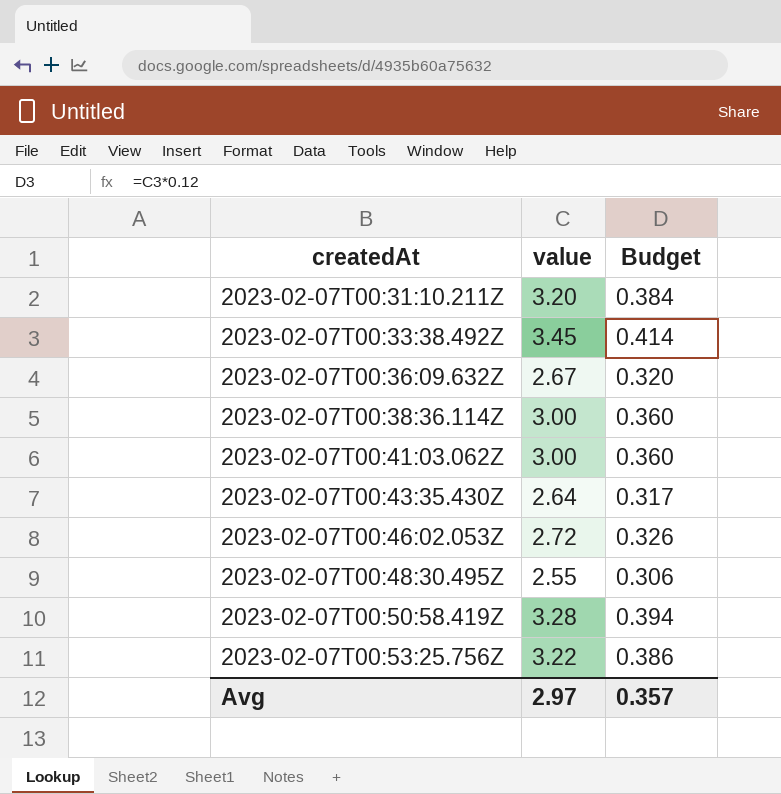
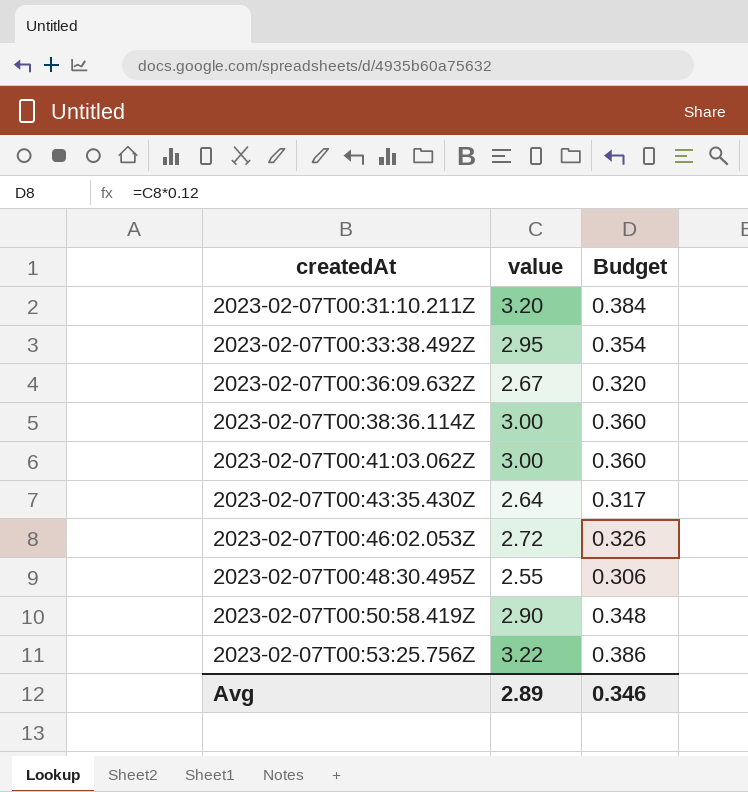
2023-02-07T00:33:38.492Z | value: 3.45 -> 2.95
2023-02-07T00:33:38.492Z | Budget: 0.414 -> 0.354
2023-02-07T00:50:58.419Z | value: 3.28 -> 2.90
2023-02-07T00:50:58.419Z | Budget: 0.394 -> 0.348
Avg | value: 2.97 -> 2.89
Avg | Budget: 0.357 -> 0.346

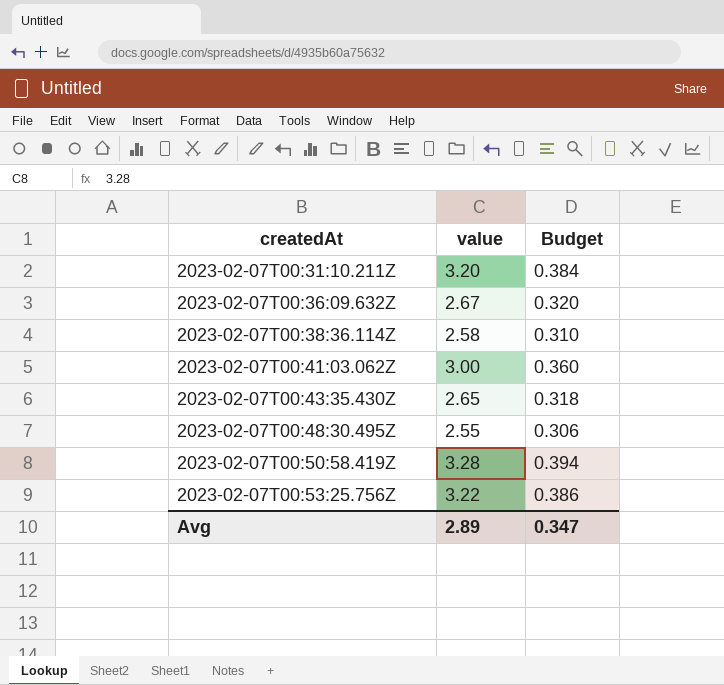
row 2023-02-07T00:33:38.492Z: 2.95 | 0.354 -> none
row 2023-02-07T00:46:02.053Z: 2.72 | 0.326 -> none
2023-02-07T00:38:36.114Z | value: 3.00 -> 2.58
2023-02-07T00:38:36.114Z | Budget: 0.360 -> 0.310
2023-02-07T00:43:35.430Z | value: 2.64 -> 2.65
2023-02-07T00:43:35.430Z | Budget: 0.317 -> 0.318
2023-02-07T00:50:58.419Z | value: 2.90 -> 3.28
2023-02-07T00:50:58.419Z | Budget: 0.348 -> 0.394
Avg | Budget: 0.346 -> 0.347

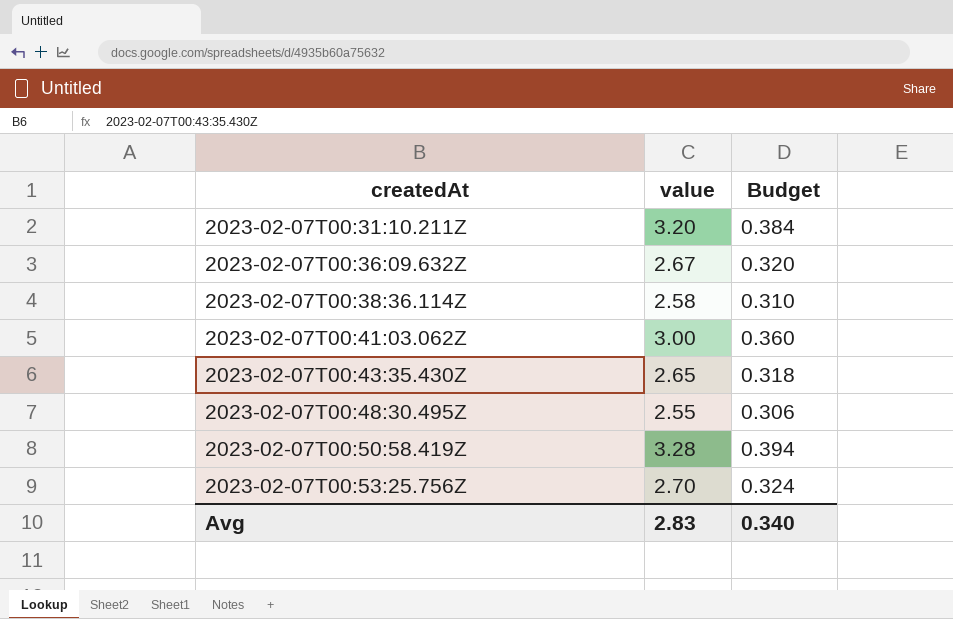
2023-02-07T00:53:25.756Z | value: 3.22 -> 2.70
2023-02-07T00:53:25.756Z | Budget: 0.386 -> 0.324
Avg | value: 2.89 -> 2.83
Avg | Budget: 0.347 -> 0.340

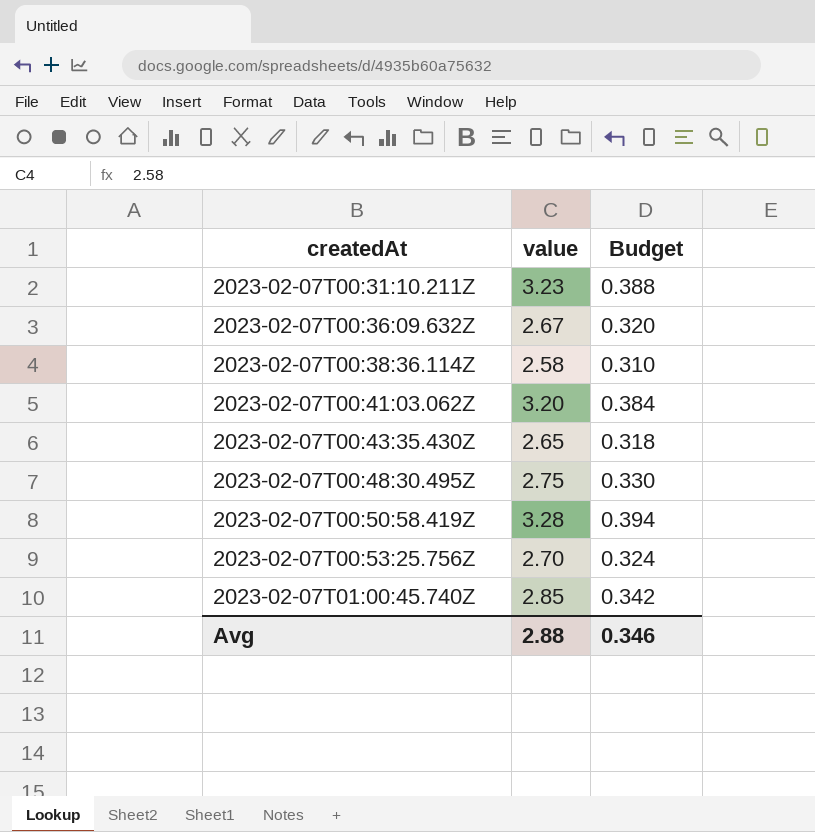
2023-02-07T00:31:10.211Z | value: 3.20 -> 3.23
2023-02-07T00:31:10.211Z | Budget: 0.384 -> 0.388
2023-02-07T00:41:03.062Z | value: 3.00 -> 3.20
2023-02-07T00:41:03.062Z | Budget: 0.360 -> 0.384
2023-02-07T00:48:30.495Z | value: 2.55 -> 2.75
2023-02-07T00:48:30.495Z | Budget: 0.306 -> 0.330
row 2023-02-07T01:00:45.740Z: none -> 2.85 | 0.342
Avg | value: 2.83 -> 2.88
Avg | Budget: 0.340 -> 0.346

